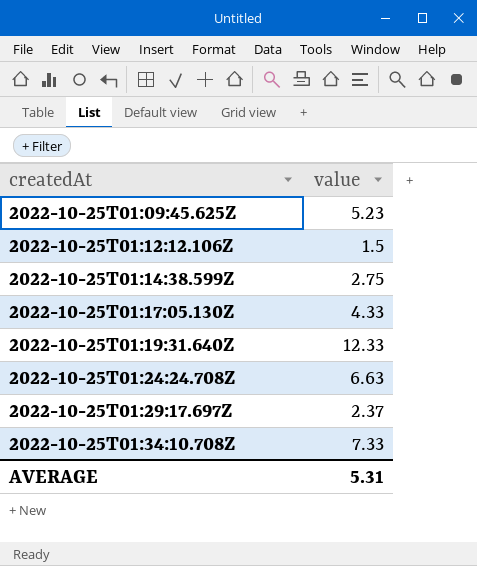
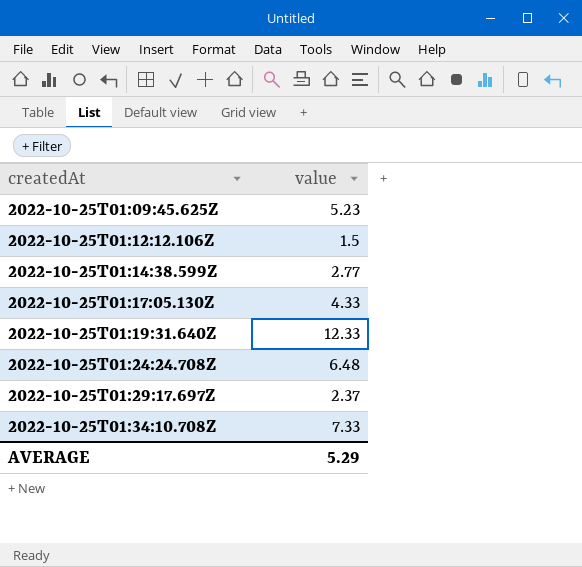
2022-10-25T01:14:38.599Z | value: 2.75 -> 2.77
2022-10-25T01:24:24.708Z | value: 6.63 -> 6.48
AVERAGE | value: 5.31 -> 5.29

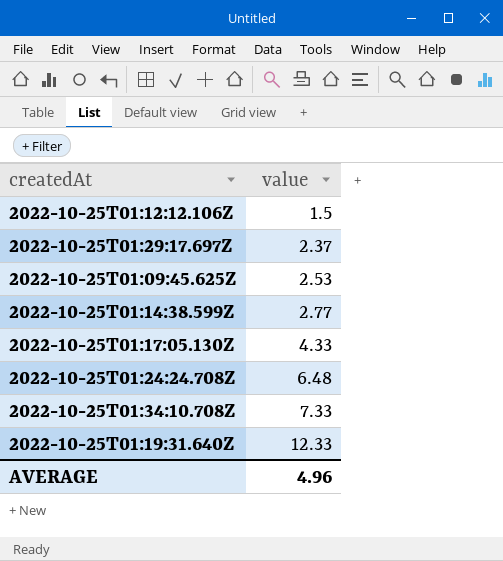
row order: createdAt ascending -> value ascending
2022-10-25T01:09:45.625Z | value: 5.23 -> 2.53
AVERAGE | value: 5.29 -> 4.96

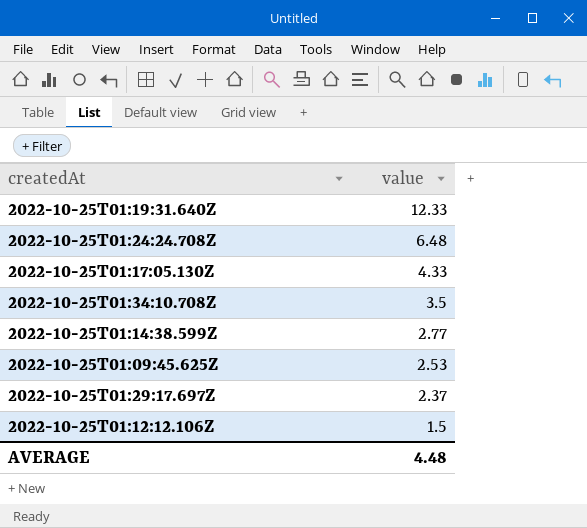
row order: value ascending -> value descending
2022-10-25T01:34:10.708Z | value: 7.33 -> 3.5
AVERAGE | value: 4.96 -> 4.48

